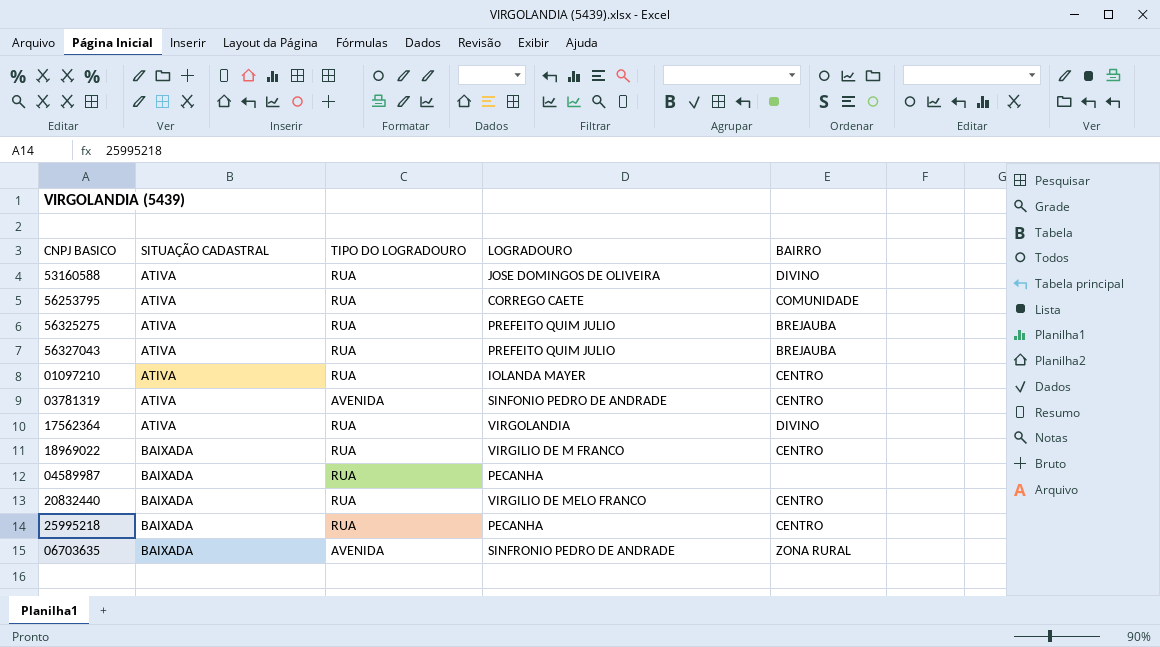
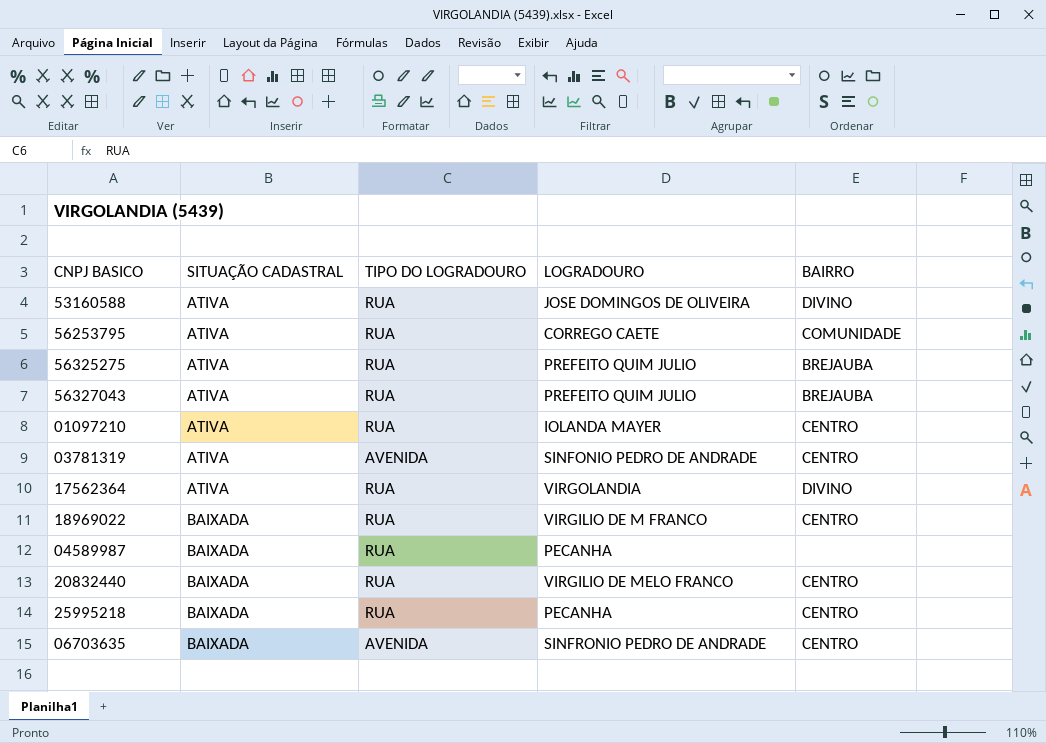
06703635 | BAIRRO: ZONA RURAL -> CENTRO

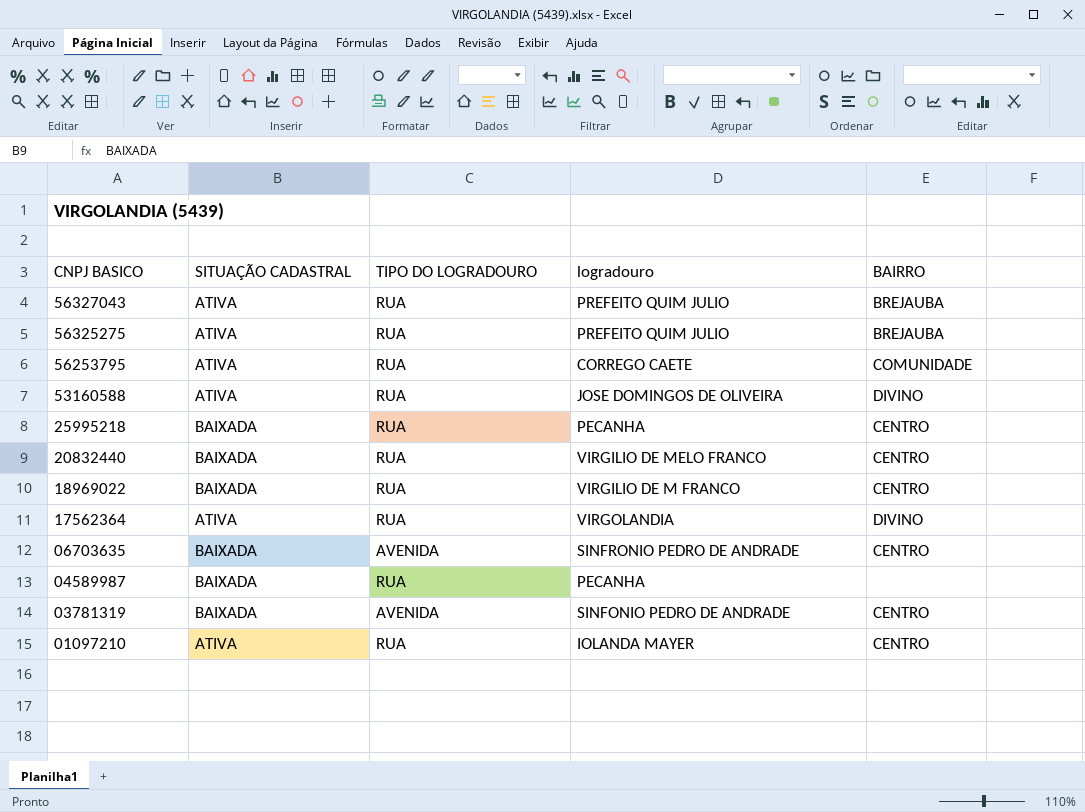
row order: SITUAÇÃO CADASTRAL ascending -> CNPJ BASICO descending
column name: LOGRADOURO -> logradouro
03781319 | SITUAÇÃO CADASTRAL: ATIVA -> BAIXADA

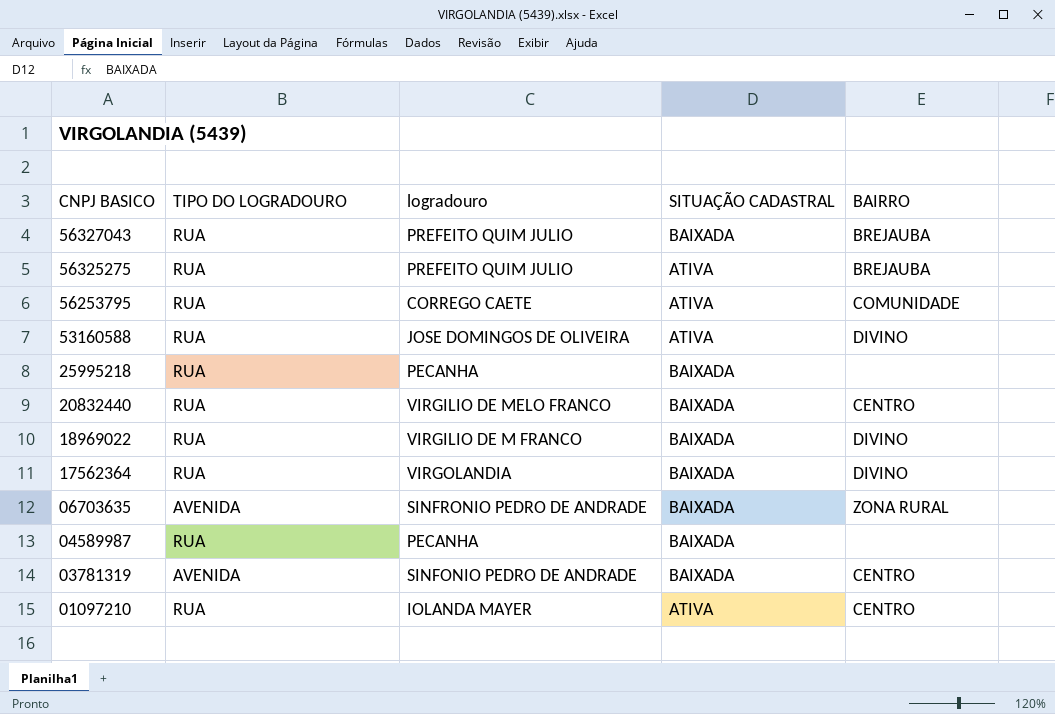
column SITUAÇÃO CADASTRAL | position: 2 -> 4
56327043 | SITUAÇÃO CADASTRAL: ATIVA -> BAIXADA
25995218 | BAIRRO: CENTRO -> none
18969022 | BAIRRO: CENTRO -> DIVINO
17562364 | SITUAÇÃO CADASTRAL: ATIVA -> BAIXADA
06703635 | BAIRRO: CENTRO -> ZONA RURAL

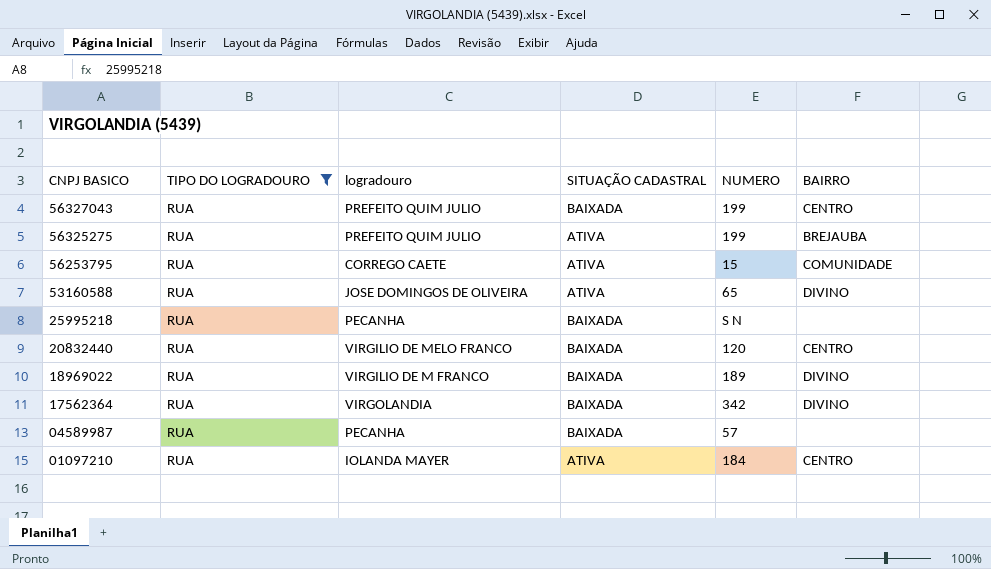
filter: none -> TIPO DO LOGRADOURO = RUA
column NUMERO | position: none -> 5
56327043 | BAIRRO: BREJAUBA -> CENTRO

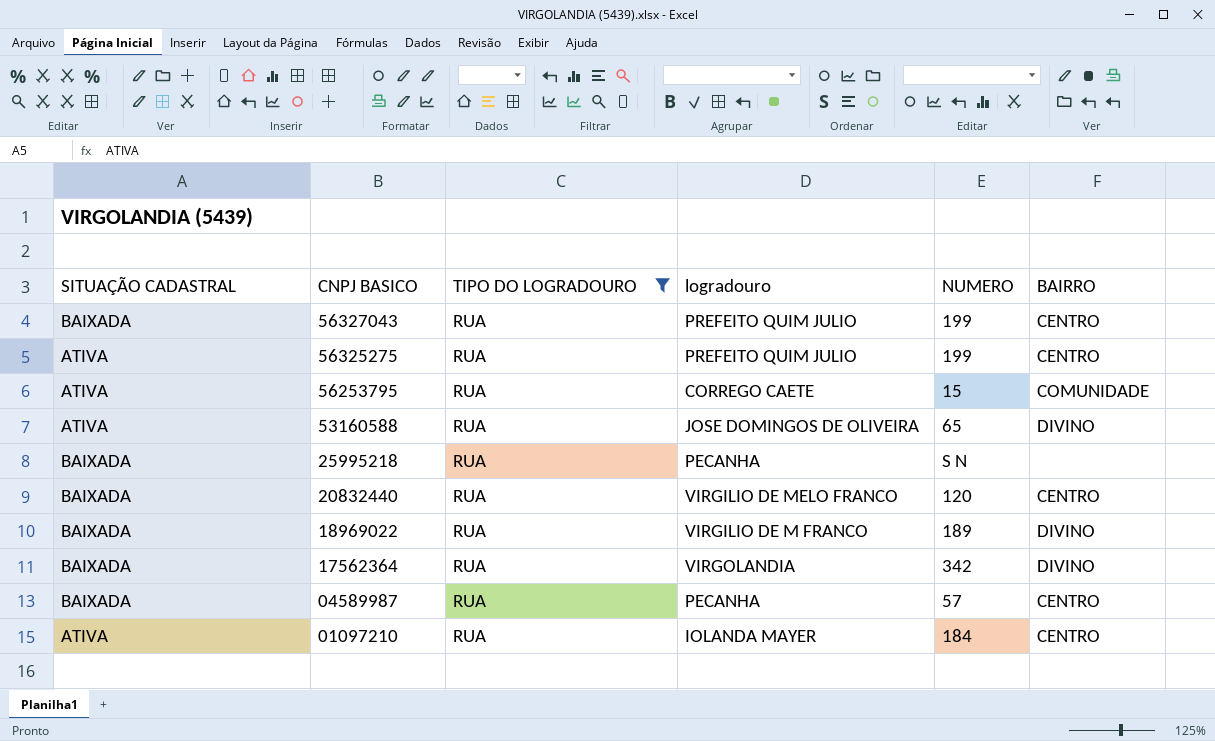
column SITUAÇÃO CADASTRAL | position: 4 -> 1
56325275 | BAIRRO: BREJAUBA -> CENTRO
04589987 | BAIRRO: none -> CENTRO

